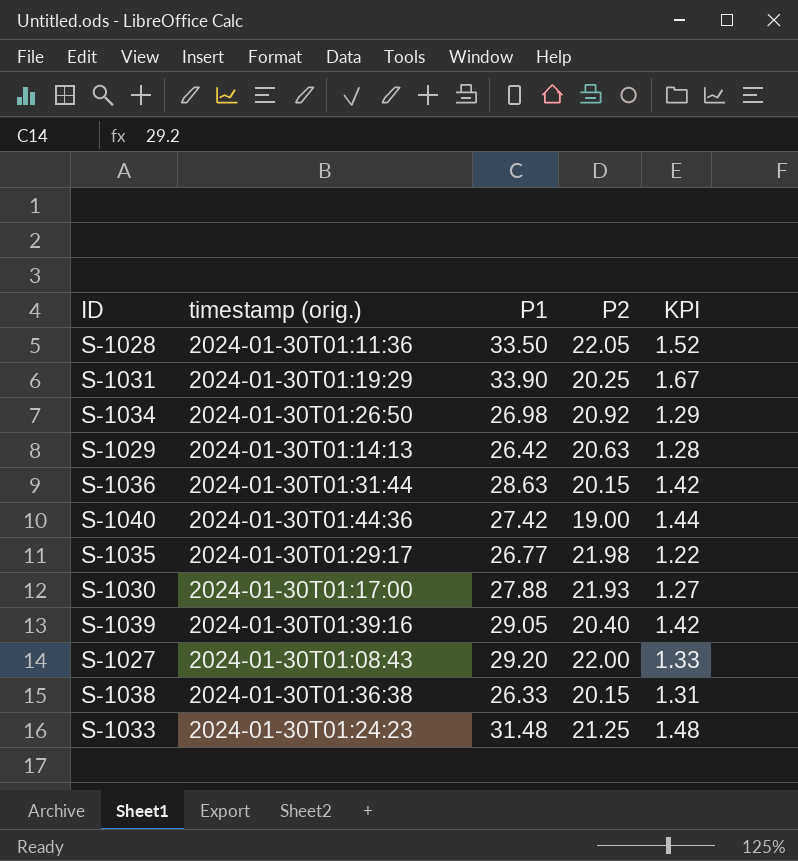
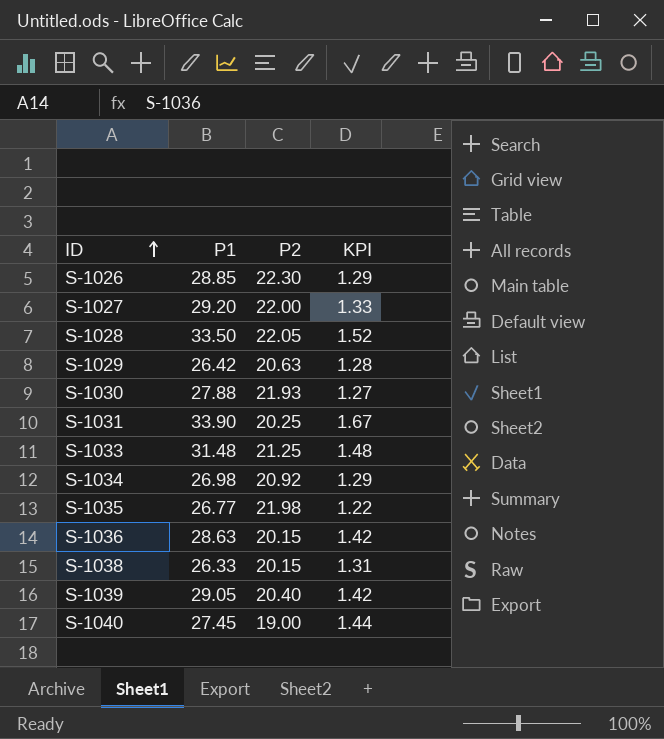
row order: none -> ID ascending
column timestamp (orig.) | position: 2 -> none
row S-1026: none -> 28.85 | 22.30 | 1.29
S-1040 | P1: 27.42 -> 27.45

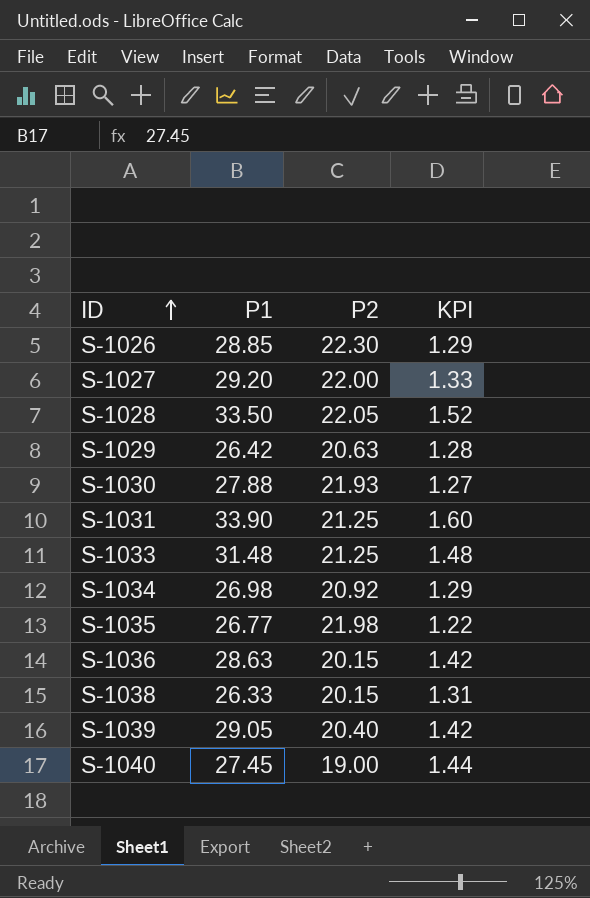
S-1031 | P2: 20.25 -> 21.25
S-1031 | KPI: 1.67 -> 1.60

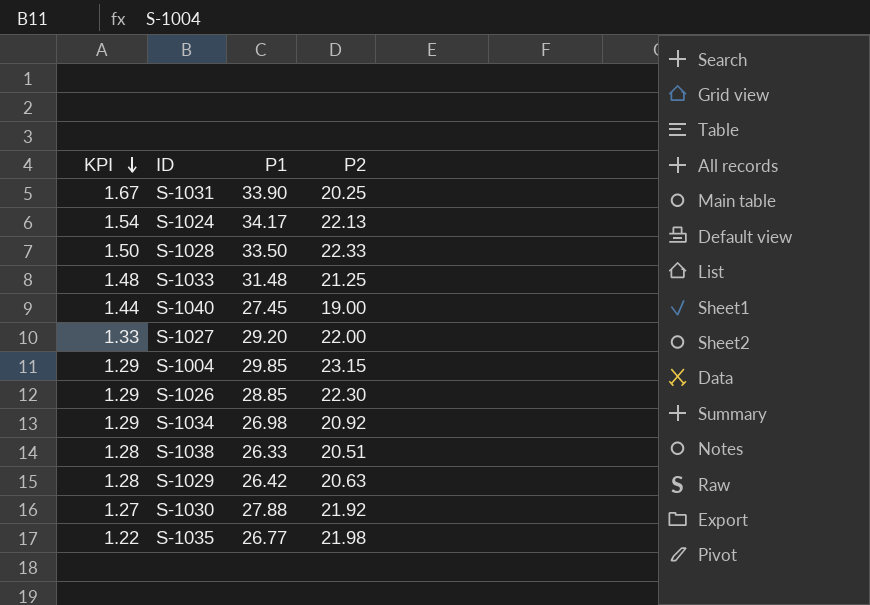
row order: ID ascending -> KPI descending
column KPI | position: 4 -> 1
row S-1036: 28.63 | 20.15 | 1.42 -> none
row S-1039: 29.05 | 20.40 | 1.42 -> none
S-1031 | KPI: 1.60 -> 1.67
S-1031 | P2: 21.25 -> 20.25
row S-1024: none -> 1.54 | 34.17 | 22.13
S-1028 | KPI: 1.52 -> 1.50
S-1028 | P2: 22.05 -> 22.33
row S-1004: none -> 1.29 | 29.85 | 23.15
S-1038 | KPI: 1.31 -> 1.28
S-1038 | P2: 20.15 -> 20.51
S-1030 | P2: 21.93 -> 21.92

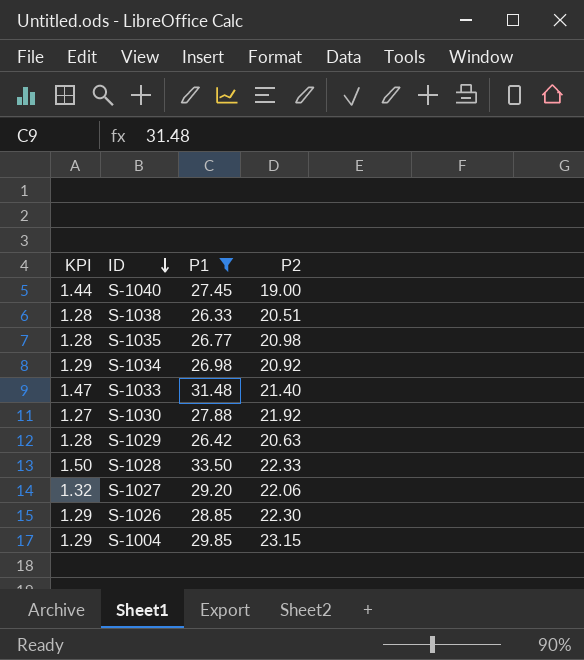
filter: none -> P1 <= 33.50
row order: KPI descending -> ID descending
S-1035 | KPI: 1.22 -> 1.28
S-1035 | P2: 21.98 -> 20.98
S-1033 | KPI: 1.48 -> 1.47
S-1033 | P2: 21.25 -> 21.40
S-1027 | KPI: 1.33 -> 1.32
S-1027 | P2: 22.00 -> 22.06

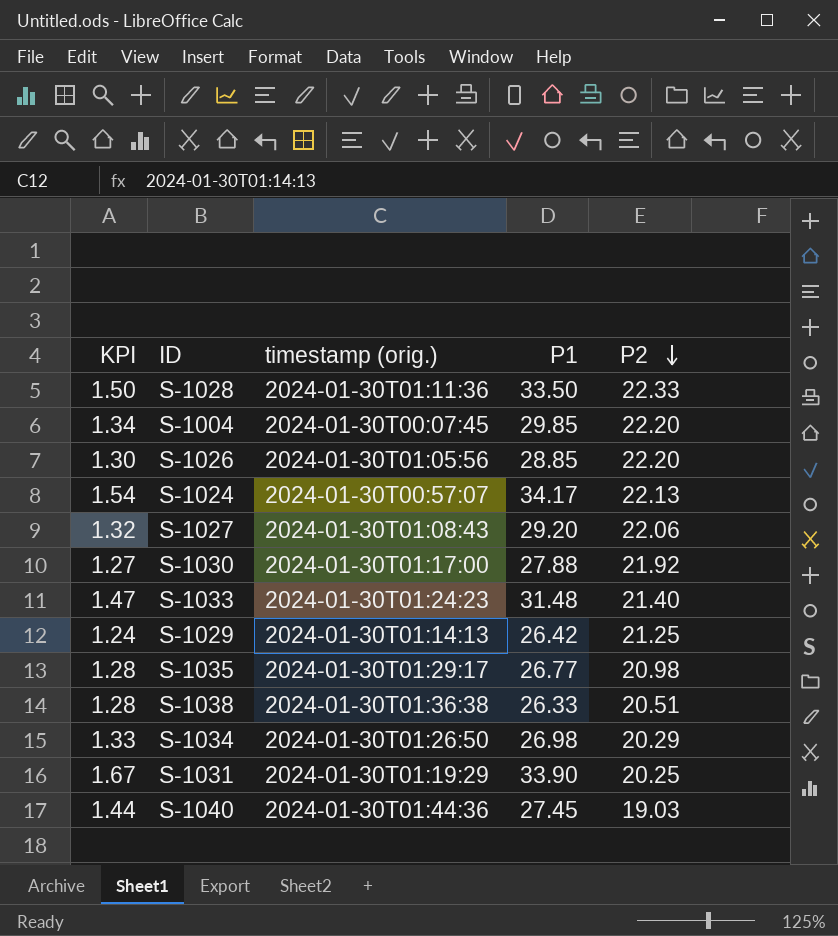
filter: P1 <= 33.50 -> none
row order: ID descending -> P2 descending
column timestamp (orig.) | position: none -> 3
S-1004 | KPI: 1.29 -> 1.34
S-1004 | P2: 23.15 -> 22.20
S-1026 | KPI: 1.29 -> 1.30
S-1026 | P2: 22.30 -> 22.20
S-1029 | KPI: 1.28 -> 1.24
S-1029 | P2: 20.63 -> 21.25
S-1034 | KPI: 1.29 -> 1.33
S-1034 | P2: 20.92 -> 20.29
S-1040 | P2: 19.00 -> 19.03

